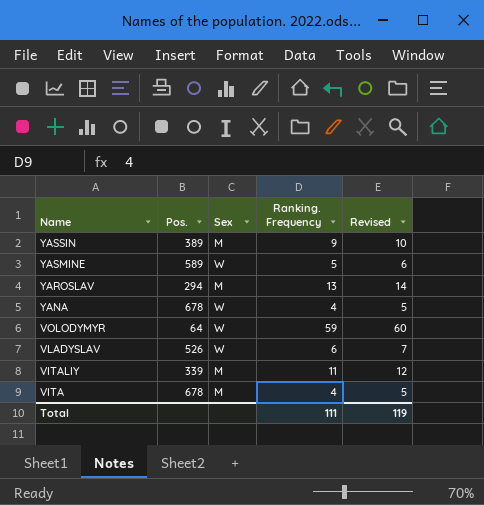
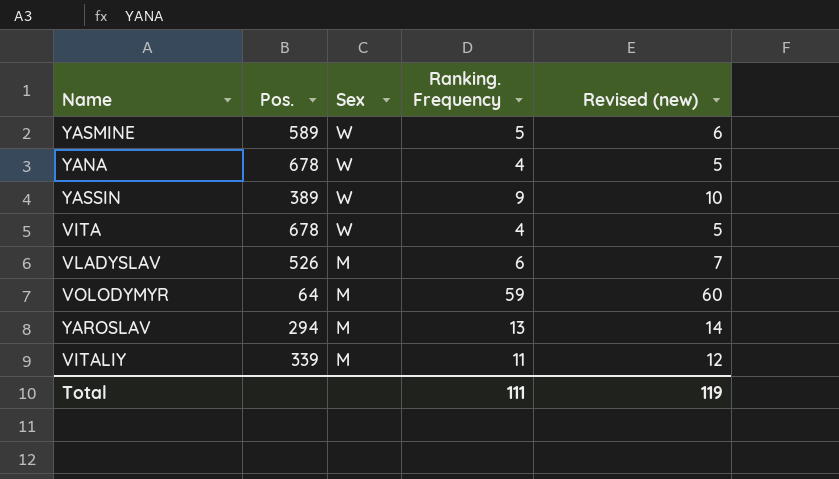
row order: Name descending -> Sex descending
column name: Revised -> Revised (new)
YASSIN | Sex: M -> W
VITA | Sex: M -> W
VLADYSLAV | Sex: W -> M
VOLODYMYR | Sex: W -> M

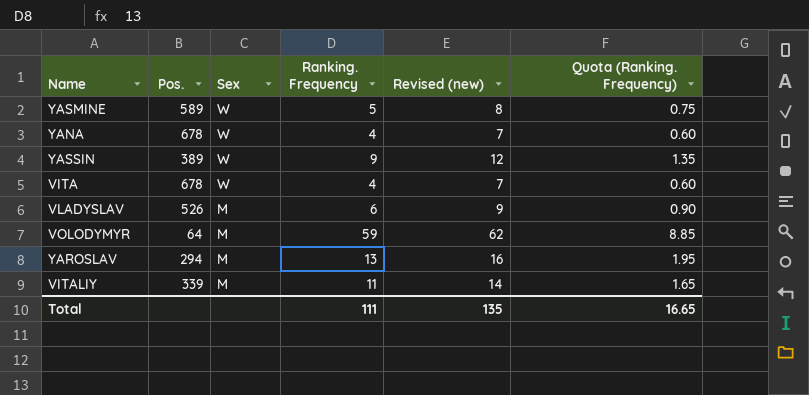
column Revised (new) | formula: [Ranking. Frequency] + 1 -> [Ranking. Frequency] + 3
column Quota (Ranking. Frequency) | formula: none -> [Ranking. Frequency] * 0.15
Total | Revised (new): 119 -> 135

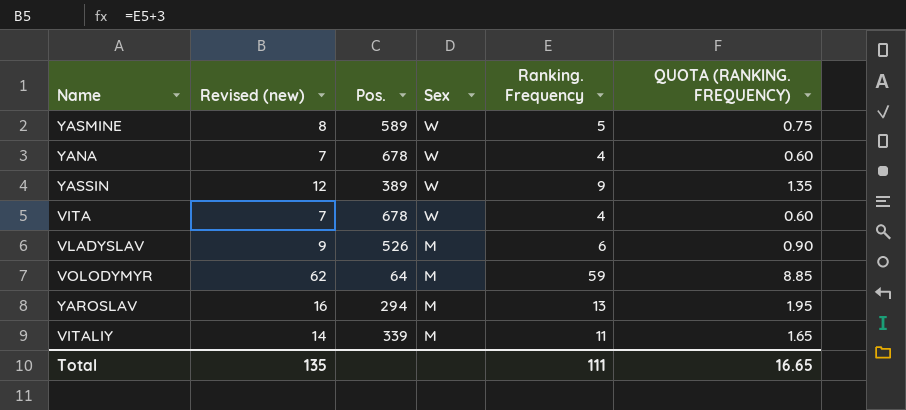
column Revised (new) | position: 5 -> 2
column name: Quota (Ranking. Frequency) -> QUOTA (RANKING. FREQUENCY)

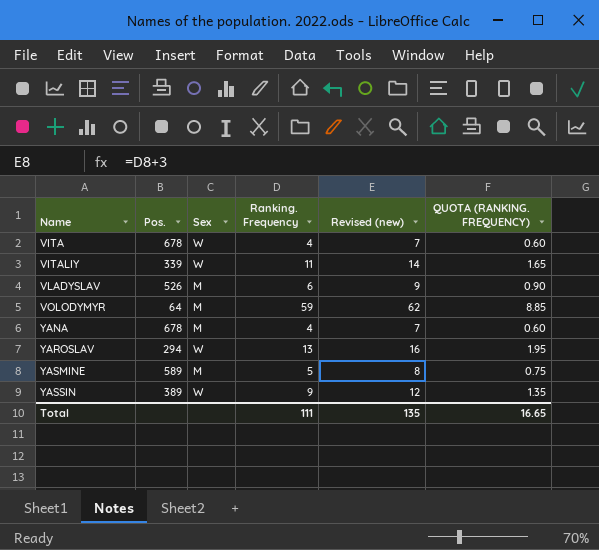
row order: Sex descending -> Name ascending
column Revised (new) | position: 2 -> 5
VITALIY | Sex: M -> W
YANA | Sex: W -> M
YAROSLAV | Sex: M -> W
YASMINE | Sex: W -> M

